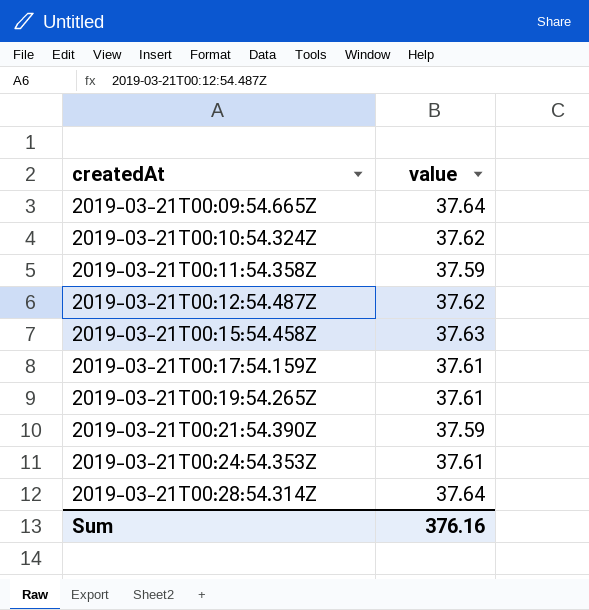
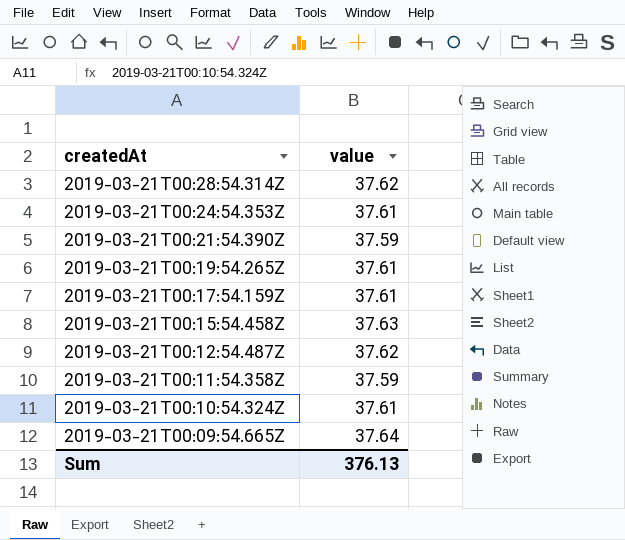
row order: createdAt ascending -> createdAt descending
2019-03-21T00:28:54.314Z | value: 37.64 -> 37.62
2019-03-21T00:10:54.324Z | value: 37.62 -> 37.61
Sum | value: 376.16 -> 376.13

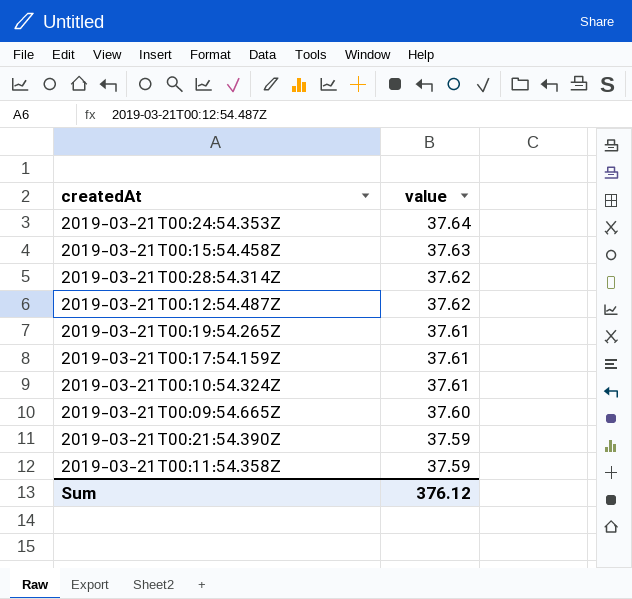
row order: createdAt descending -> value descending
2019-03-21T00:24:54.353Z | value: 37.61 -> 37.64
2019-03-21T00:09:54.665Z | value: 37.64 -> 37.60
Sum | value: 376.13 -> 376.12

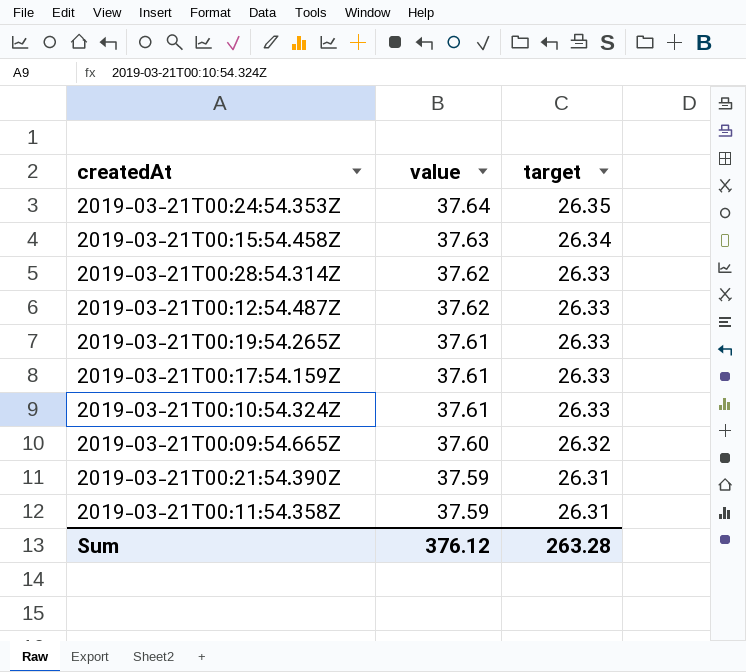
column target | formula: none -> [value] * 0.7

